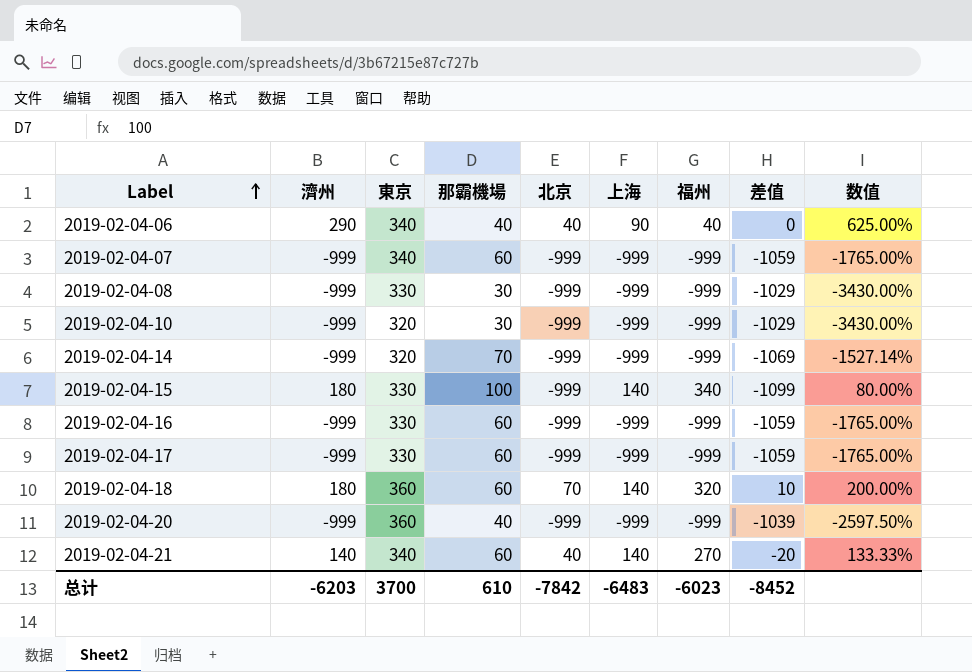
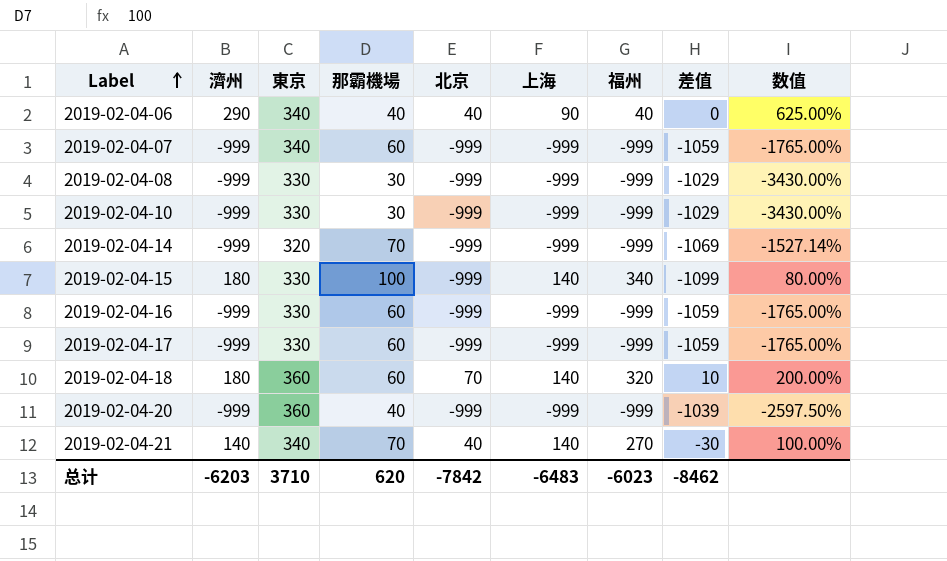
2019-02-04-10 | 東京: 320 -> 330
2019-02-04-21 | 那霸機場: 60 -> 70
2019-02-04-21 | 差值: -20 -> -30
2019-02-04-21 | 数值: 133.33% -> 100.00%
总计 | 東京: 3700 -> 3710
总计 | 那霸機場: 610 -> 620
总计 | 差值: -8452 -> -8462

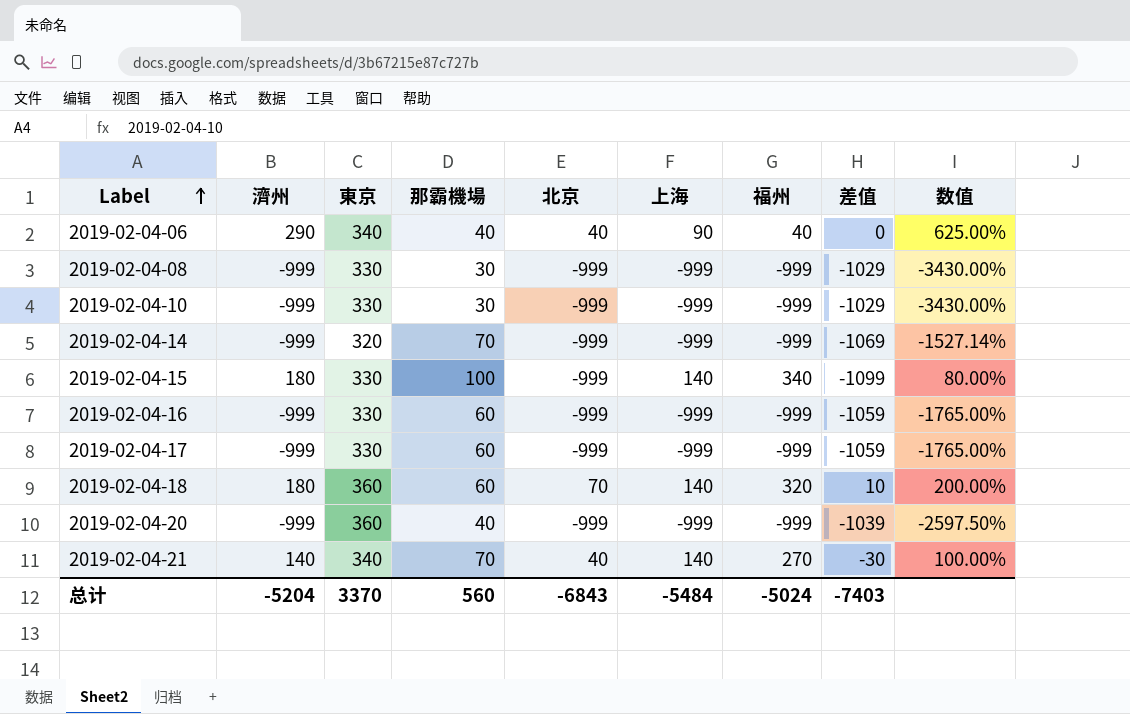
row 2019-02-04-07: -999 | 340 | 60 | -999 | -999 | -999 | -1059 | -1765.00% -> none
总计 | 濟州: -6203 -> -5204
总计 | 東京: 3710 -> 3370
总计 | 那霸機場: 620 -> 560
总计 | 北京: -7842 -> -6843
总计 | 上海: -6483 -> -5484
总计 | 福州: -6023 -> -5024
总计 | 差值: -8462 -> -7403

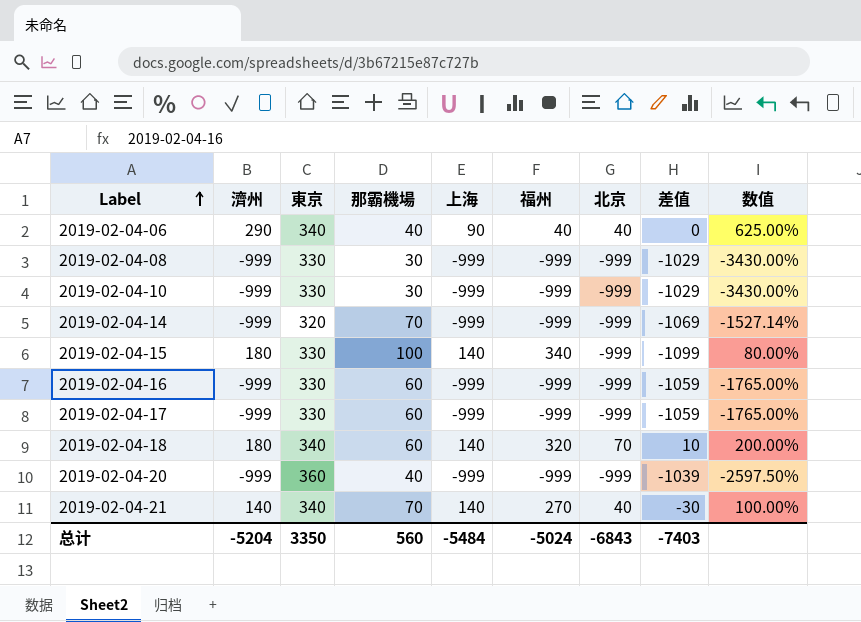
column 北京 | position: 5 -> 7
2019-02-04-18 | 東京: 360 -> 340
总计 | 東京: 3370 -> 3350

